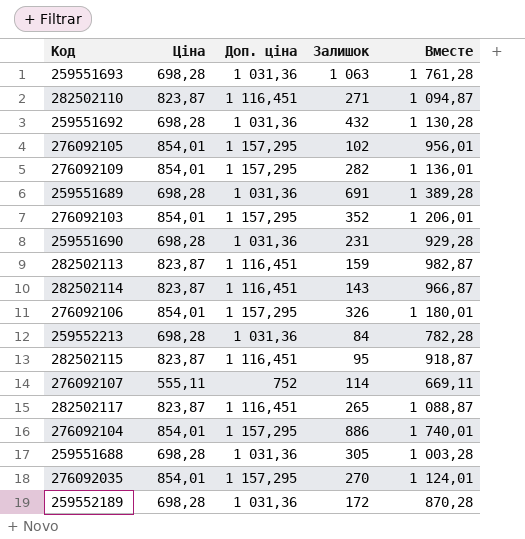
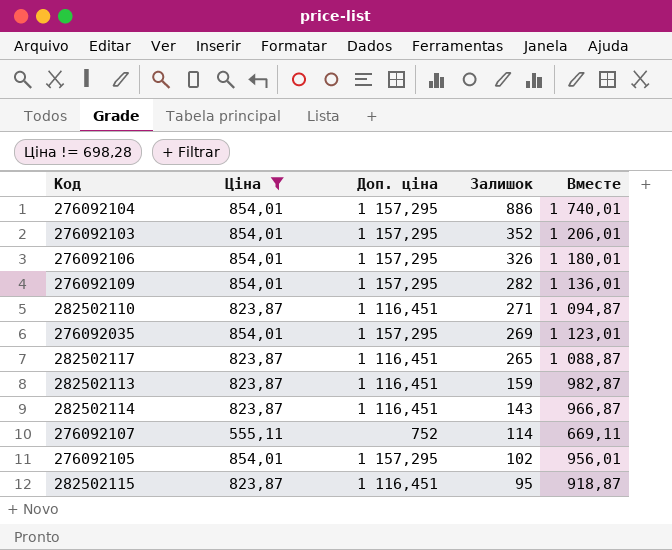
filter: none -> Ціна != 698,28
row order: none -> Залишок descending
276092035 | Залишок: 270 -> 269
276092035 | Вместе: 1 124,01 -> 1 123,01

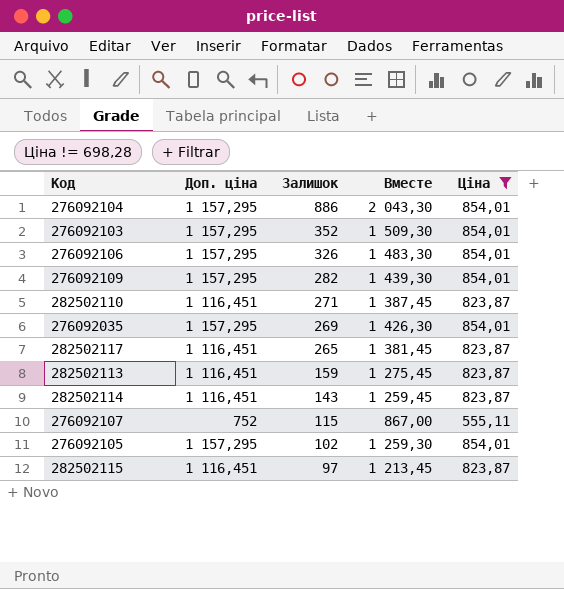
column Вместе | formula: [Ціна] + [Залишок] -> [Доп. ціна] + [Залишок]
column Ціна | position: 2 -> 5
276092107 | Залишок: 114 -> 115
282502115 | Залишок: 95 -> 97

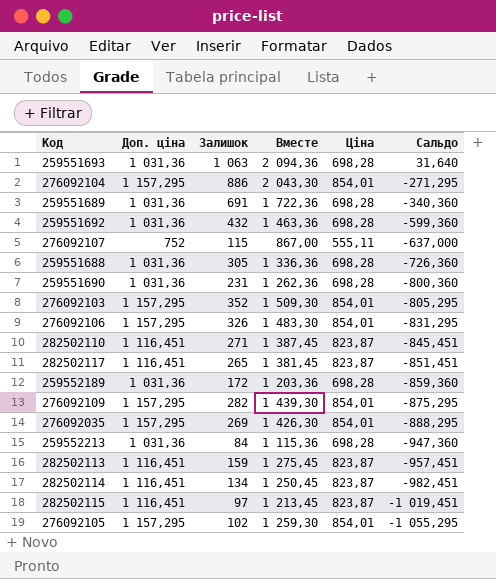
filter: Ціна != 698,28 -> none
row order: Залишок descending -> Сальдо descending
column Сальдо | formula: none -> [Залишок] - [Доп. ціна]
282502114 | Залишок: 143 -> 134
282502114 | Вместе: 1 259,45 -> 1 250,45

